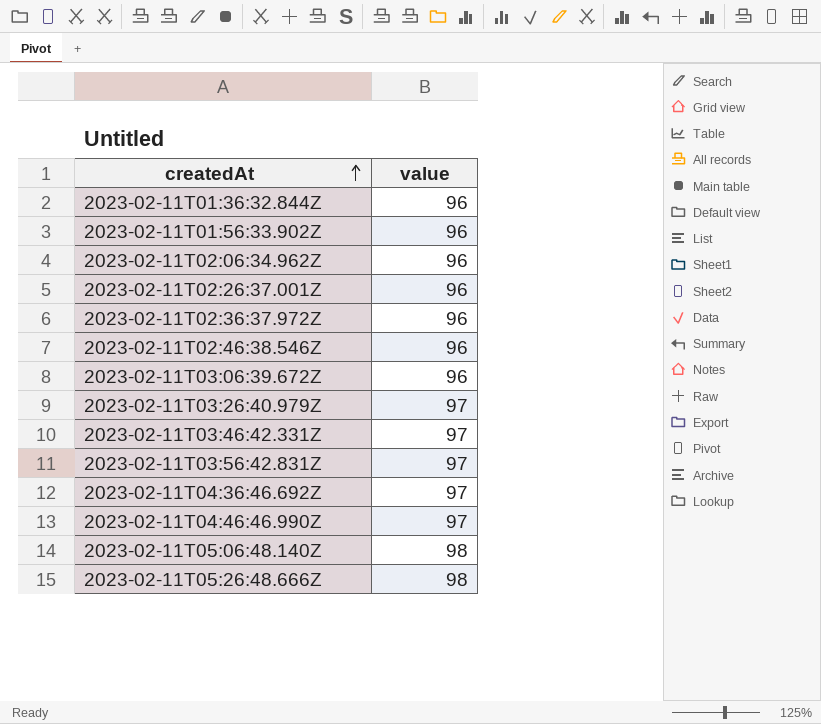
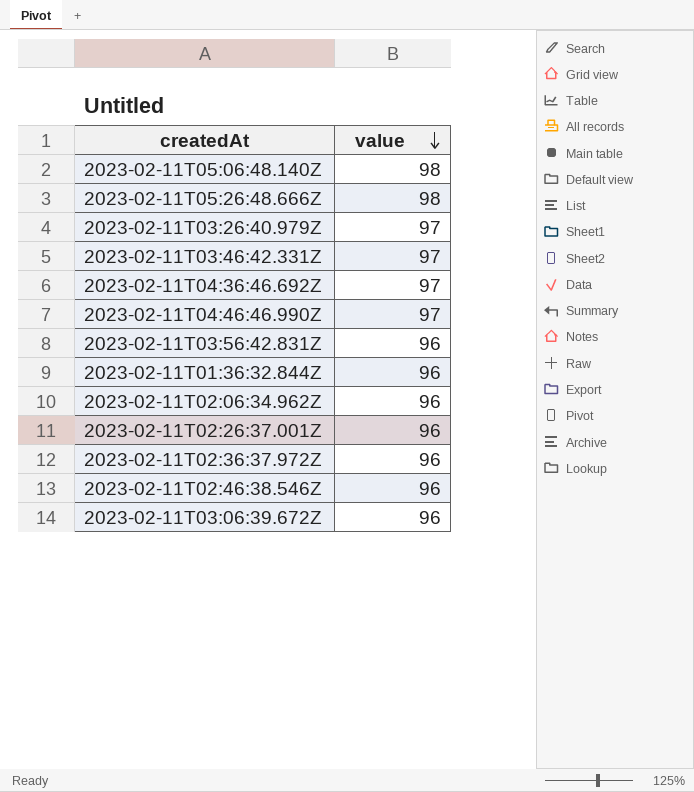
row order: createdAt ascending -> value descending
row 2023-02-11T01:56:33.902Z: 96 -> none
2023-02-11T03:56:42.831Z | value: 97 -> 96

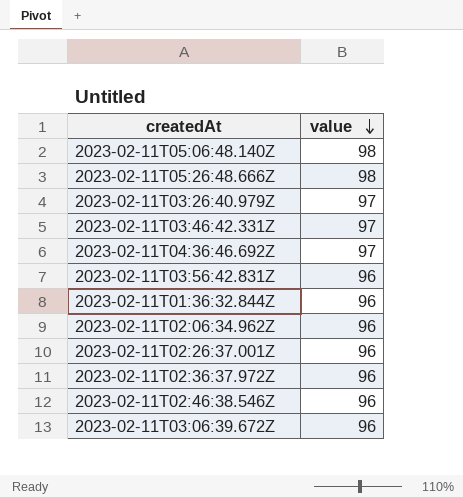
row 2023-02-11T04:46:46.990Z: 97 -> none

